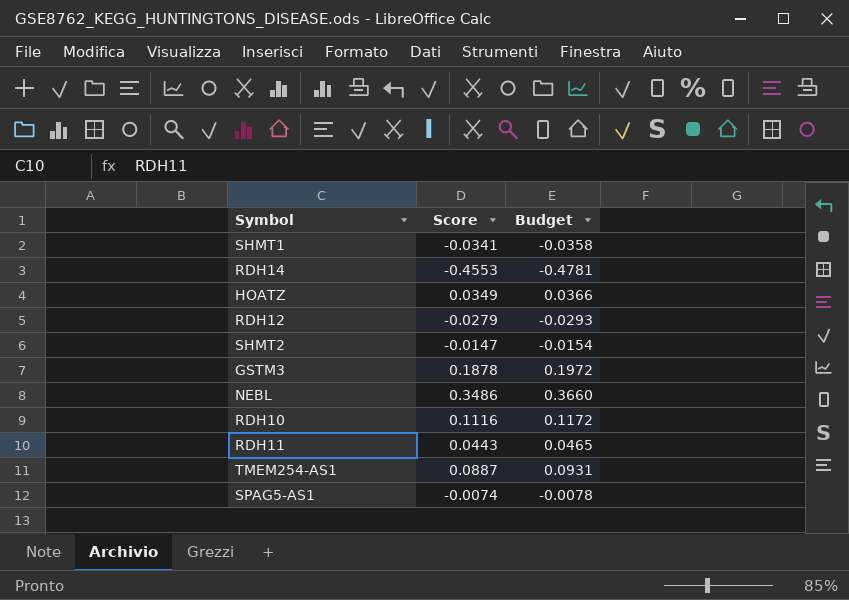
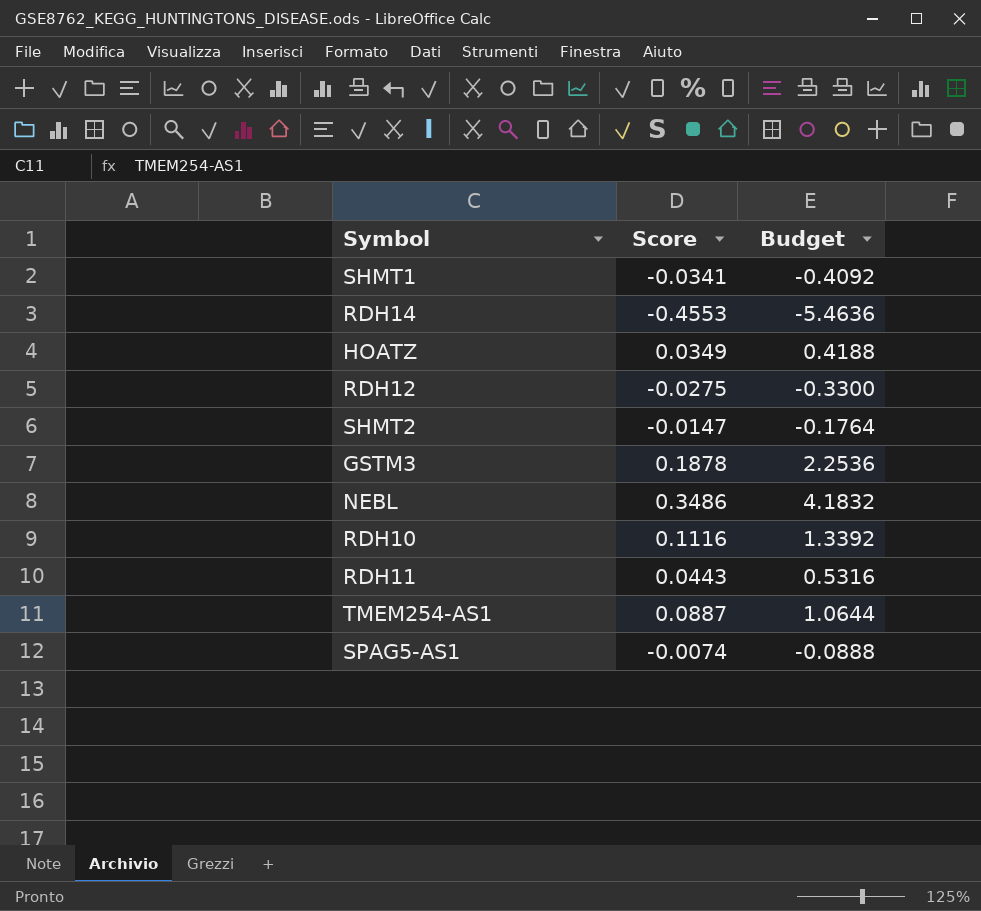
column Budget | formula: [Score] * 1.05 -> [Score] * 12
RDH12 | Score: -0.0279 -> -0.0275

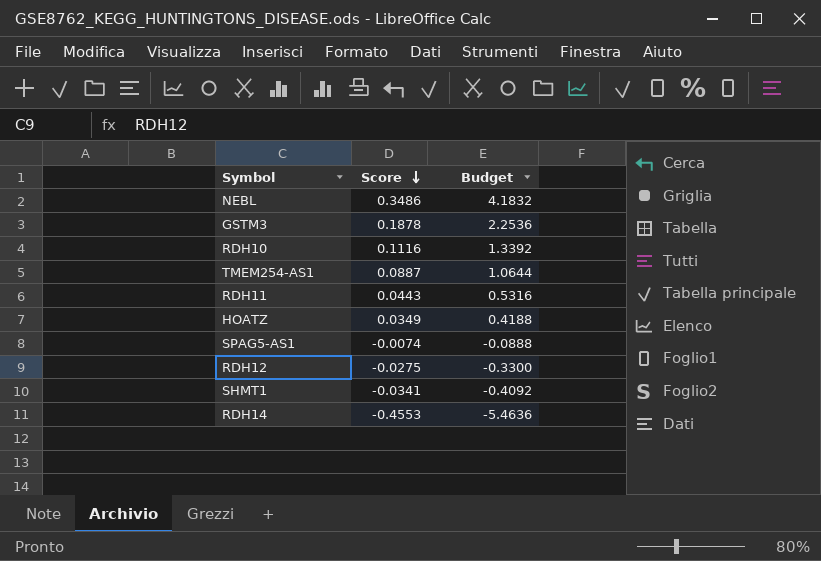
row order: none -> Score descending
row SHMT2: -0.0147 | -0.1764 -> none

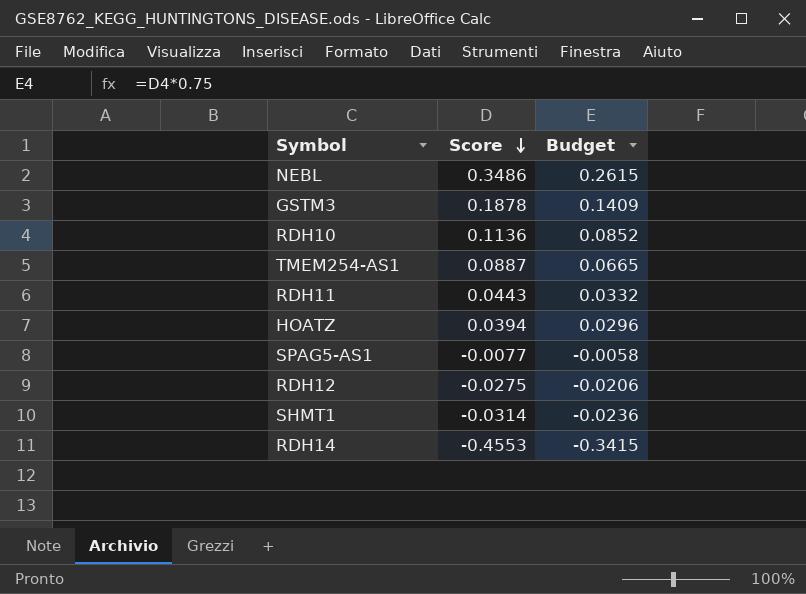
column Budget | formula: [Score] * 12 -> [Score] * 0.75
RDH10 | Score: 0.1116 -> 0.1136
HOATZ | Score: 0.0349 -> 0.0394
SPAG5-AS1 | Score: -0.0074 -> -0.0077
SHMT1 | Score: -0.0341 -> -0.0314

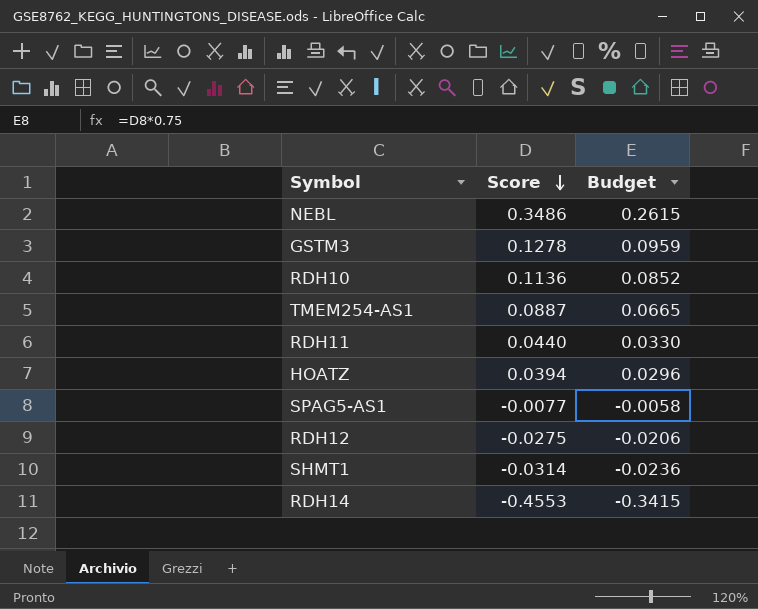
GSTM3 | Score: 0.1878 -> 0.1278
GSTM3 | Budget: 0.1409 -> 0.0959
RDH11 | Score: 0.0443 -> 0.0440
RDH11 | Budget: 0.0332 -> 0.0330

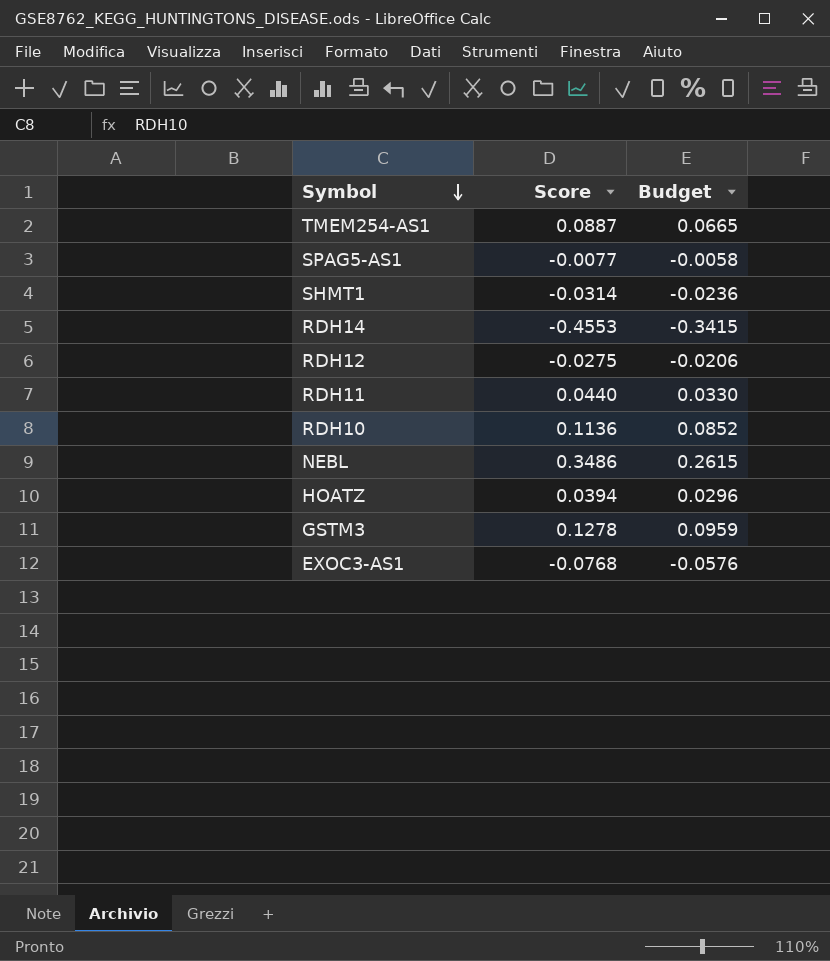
row order: Score descending -> Symbol descending
row EXOC3-AS1: none -> -0.0768 | -0.0576

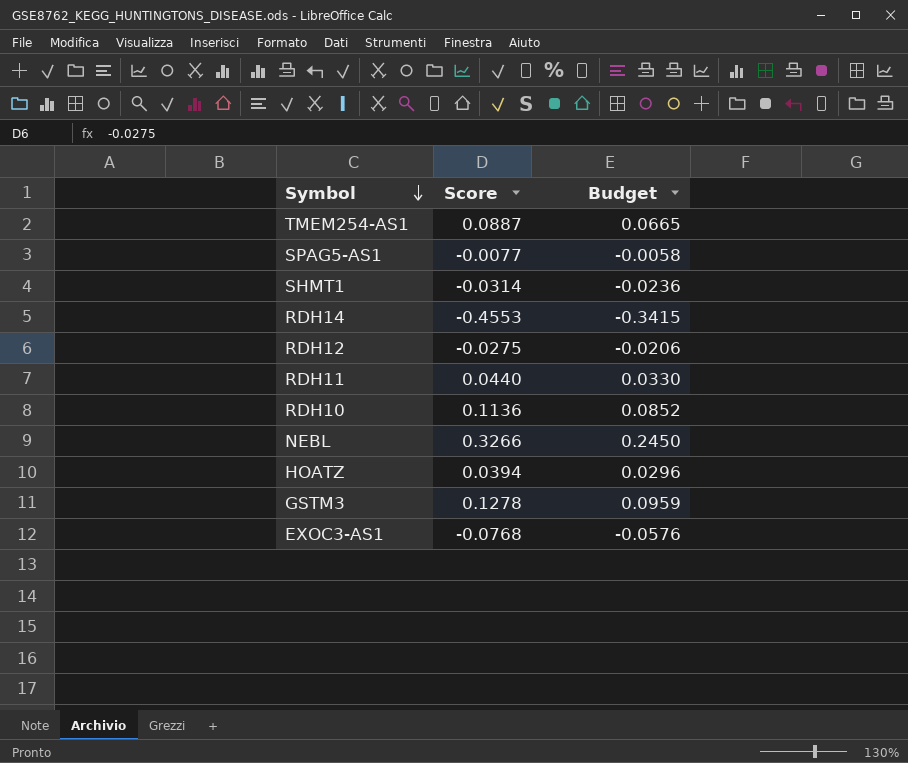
NEBL | Score: 0.3486 -> 0.3266
NEBL | Budget: 0.2615 -> 0.2450

